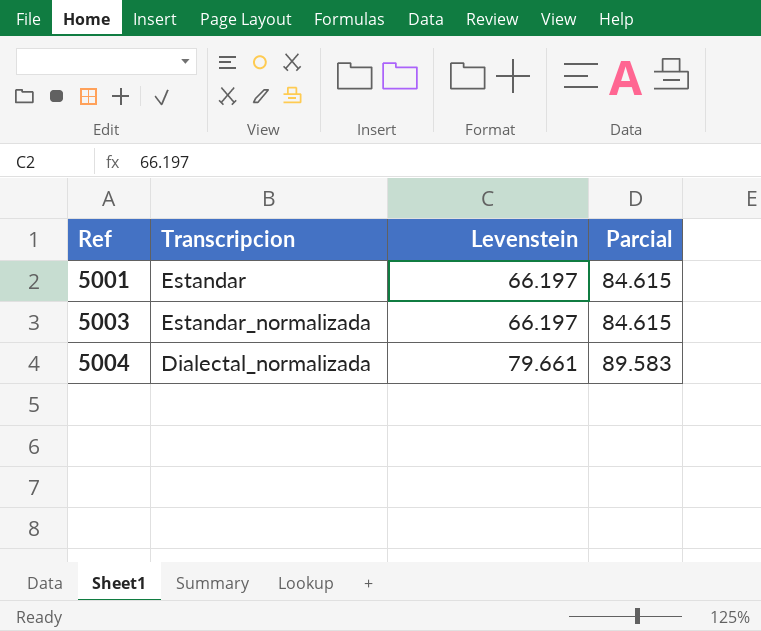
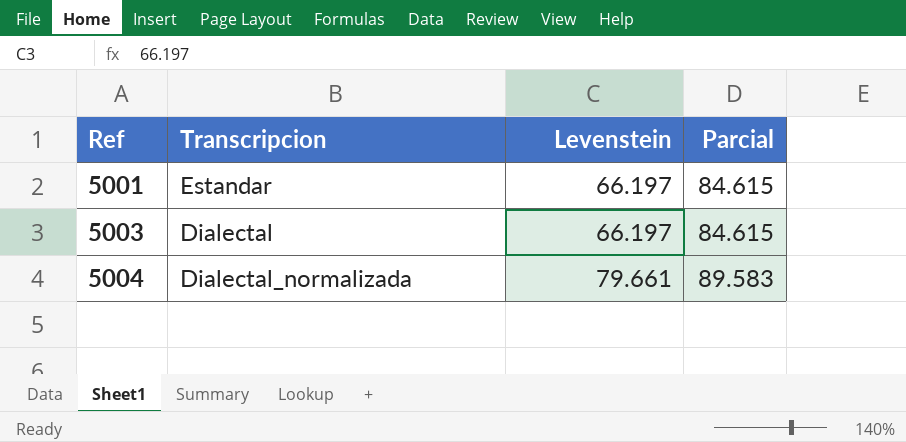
5003 | Transcripcion: Estandar_normalizada -> Dialectal

